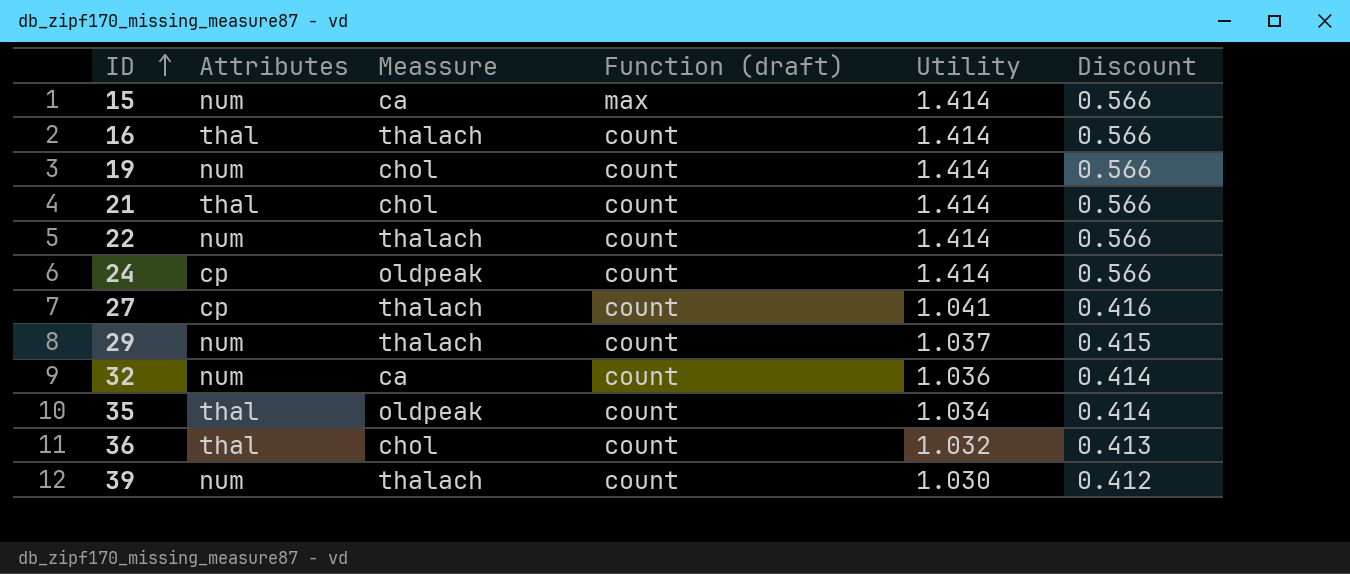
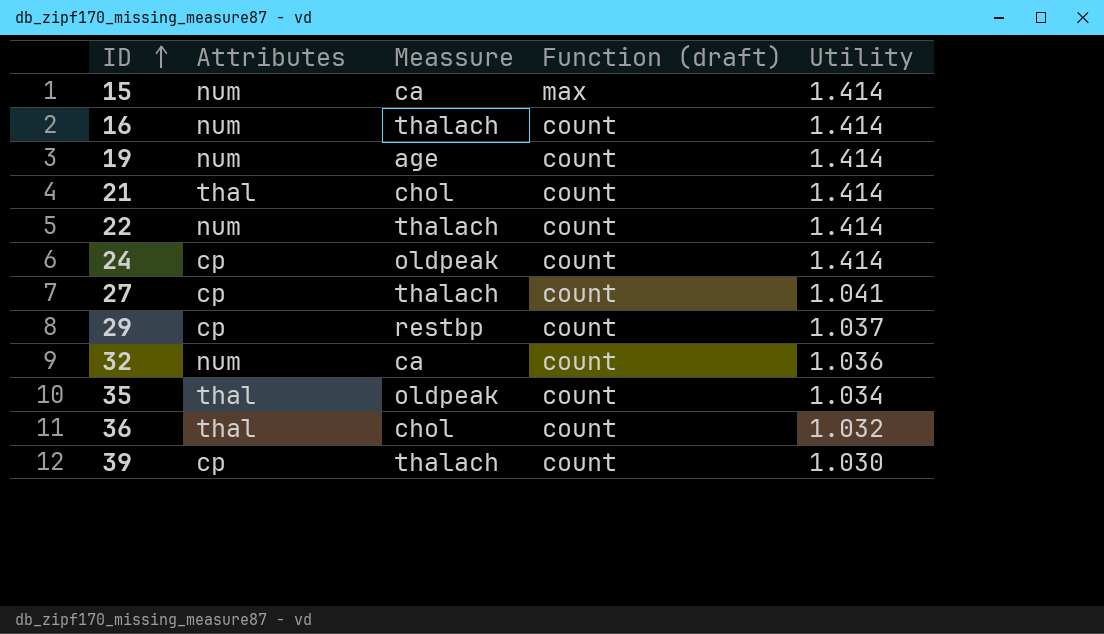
column Discount | formula: [Utility] * 0.4 -> none
16 | Attributes: thal -> num
19 | Meassure: chol -> age
29 | Attributes: num -> cp
29 | Meassure: thalach -> restbp
39 | Attributes: num -> cp

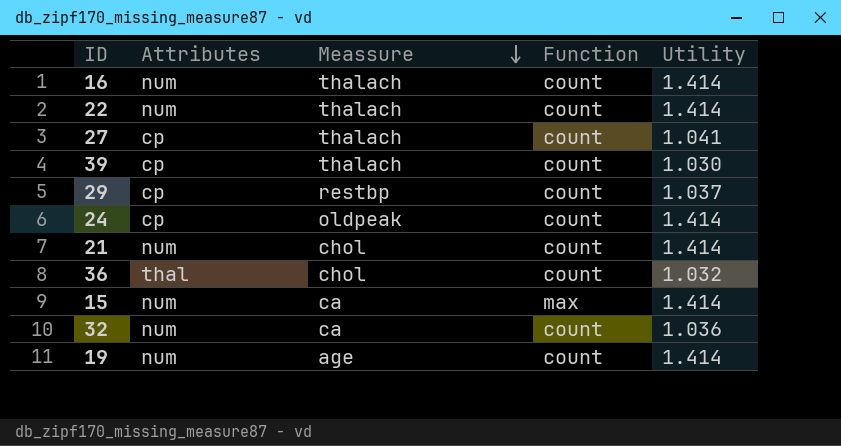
row order: ID ascending -> Meassure descending
column name: Function (draft) -> Function
row 35: thal | oldpeak | count | 1.034 -> none
21 | Attributes: thal -> num

